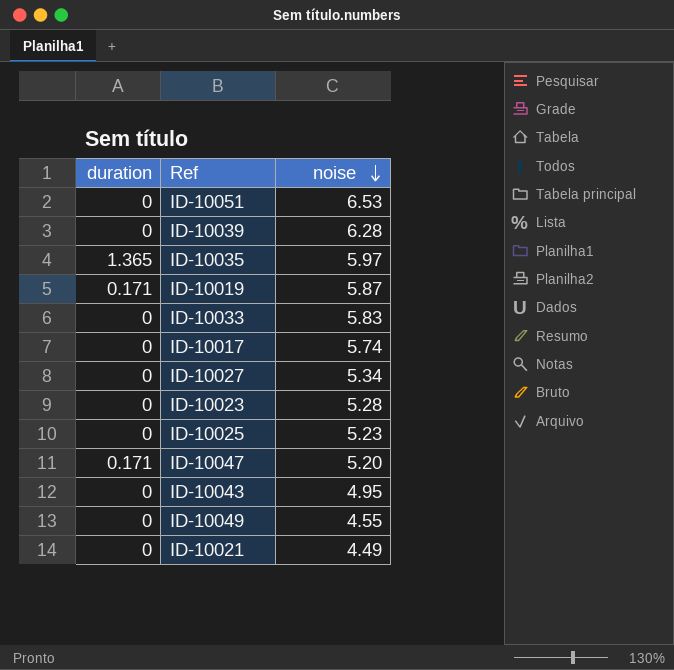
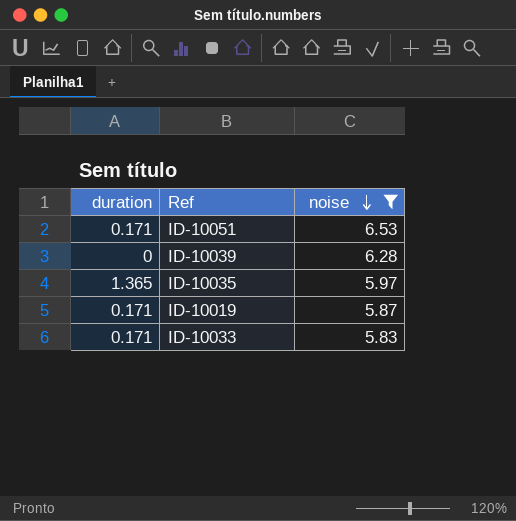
filter: none -> noise >= 5.83
ID-10051 | duration: 0 -> 0.171
ID-10033 | duration: 0 -> 0.171

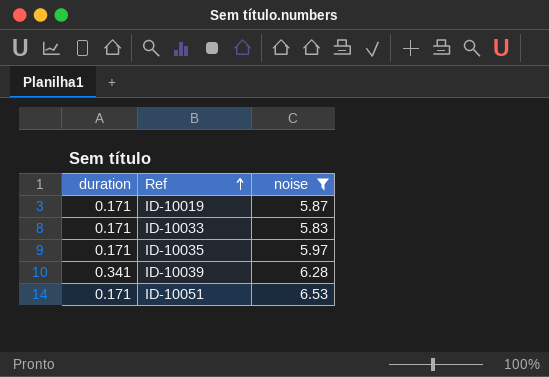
row order: noise descending -> Ref ascending
ID-10035 | duration: 1.365 -> 0.171
ID-10039 | duration: 0 -> 0.341

